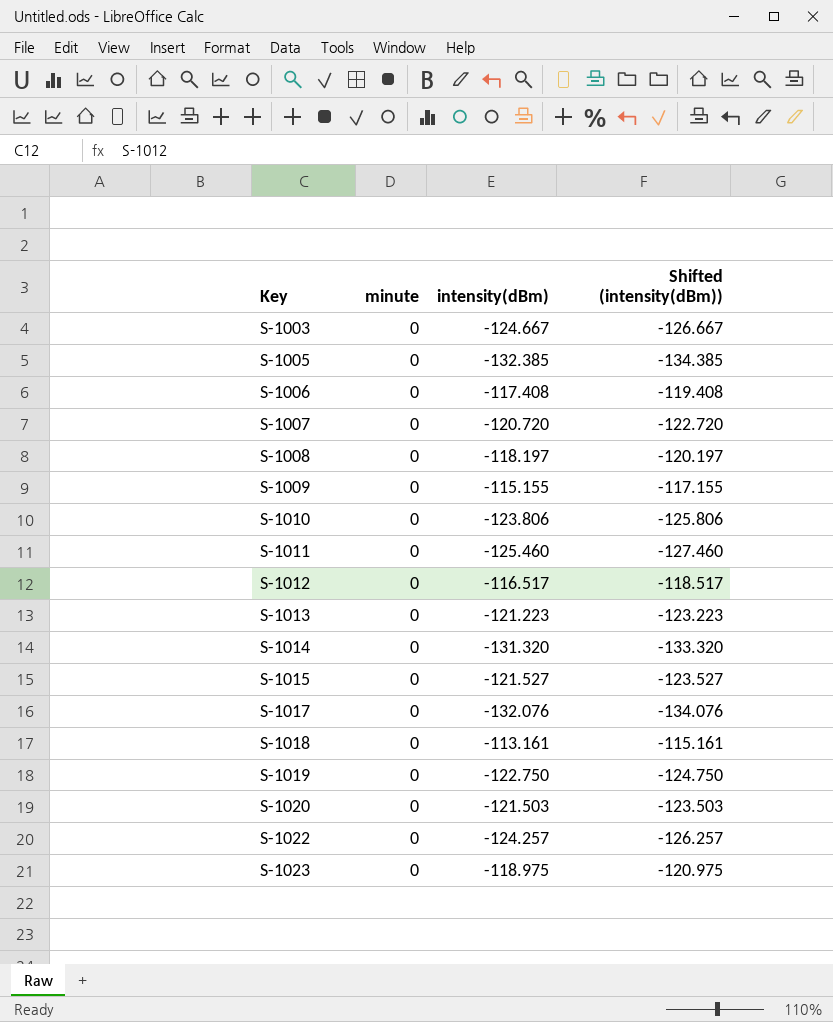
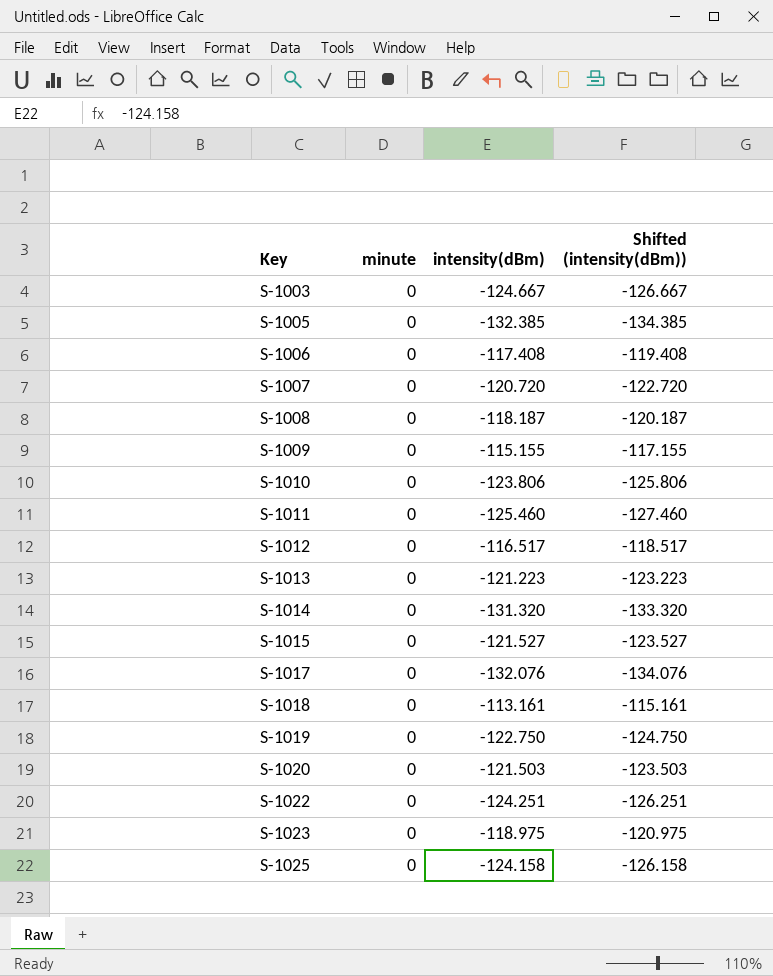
S-1008 | intensity(dBm): -118.197 -> -118.187
S-1008 | Shifted (intensity(dBm)): -120.197 -> -120.187
S-1022 | intensity(dBm): -124.257 -> -124.251
S-1022 | Shifted (intensity(dBm)): -126.257 -> -126.251
row S-1025: none -> 0 | -124.158 | -126.158

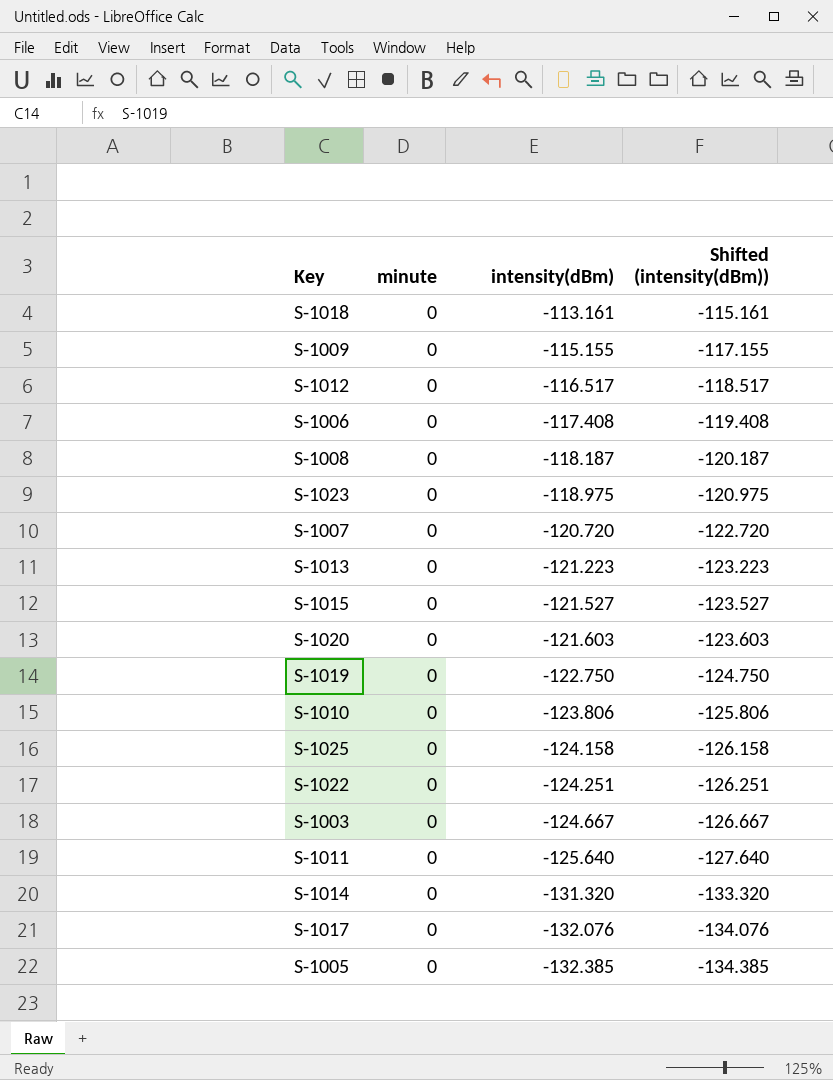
row order: Key ascending -> intensity(dBm) descending
S-1020 | intensity(dBm): -121.503 -> -121.603
S-1020 | Shifted (intensity(dBm)): -123.503 -> -123.603
S-1011 | intensity(dBm): -125.460 -> -125.640
S-1011 | Shifted (intensity(dBm)): -127.460 -> -127.640

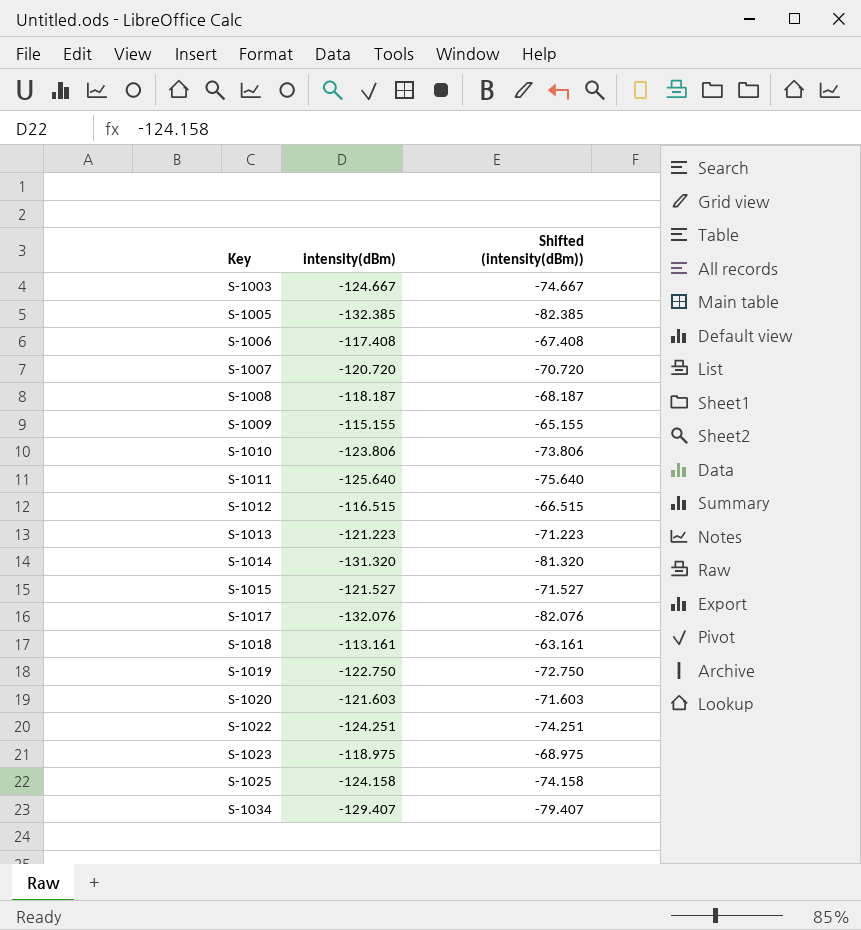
row order: intensity(dBm) descending -> Key ascending
column minute | position: 2 -> none
column Shifted (intensity(dBm)) | formula: [intensity(dBm)] - 2 -> [intensity(dBm)] + 50
S-1012 | intensity(dBm): -116.517 -> -116.515
row S-1034: none -> -129.407 | -79.407

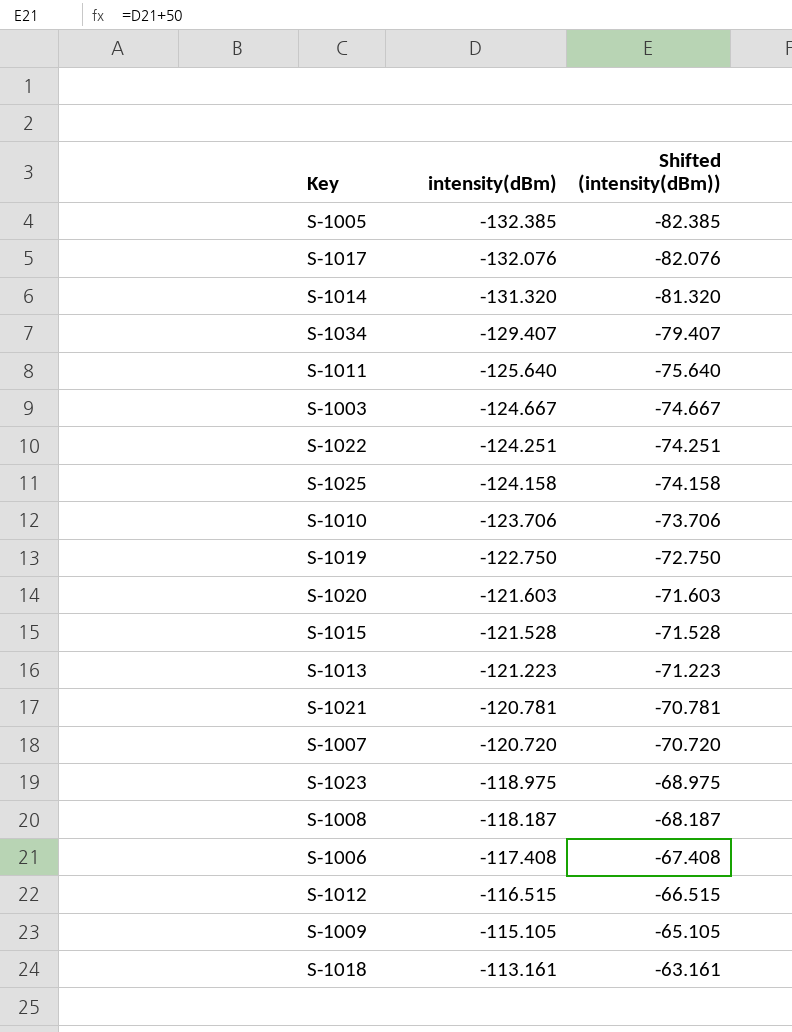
row order: Key ascending -> intensity(dBm) ascending
S-1010 | intensity(dBm): -123.806 -> -123.706
S-1010 | Shifted (intensity(dBm)): -73.806 -> -73.706
S-1015 | intensity(dBm): -121.527 -> -121.528
S-1015 | Shifted (intensity(dBm)): -71.527 -> -71.528
row S-1021: none -> -120.781 | -70.781
S-1009 | intensity(dBm): -115.155 -> -115.105
S-1009 | Shifted (intensity(dBm)): -65.155 -> -65.105

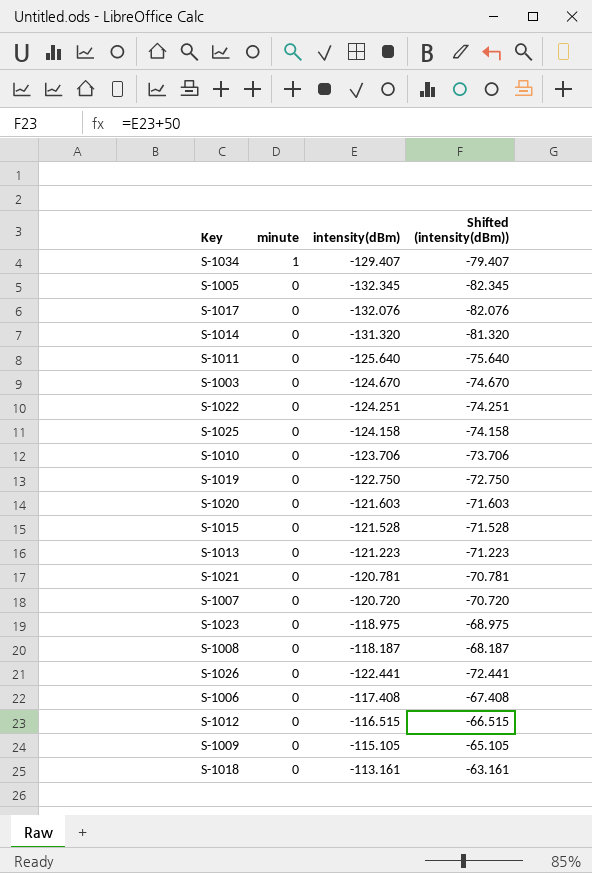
row order: intensity(dBm) ascending -> minute descending
column minute | position: none -> 2
S-1005 | intensity(dBm): -132.385 -> -132.345
S-1005 | Shifted (intensity(dBm)): -82.385 -> -82.345
S-1003 | intensity(dBm): -124.667 -> -124.670
S-1003 | Shifted (intensity(dBm)): -74.667 -> -74.670
row S-1026: none -> 0 | -122.441 | -72.441

